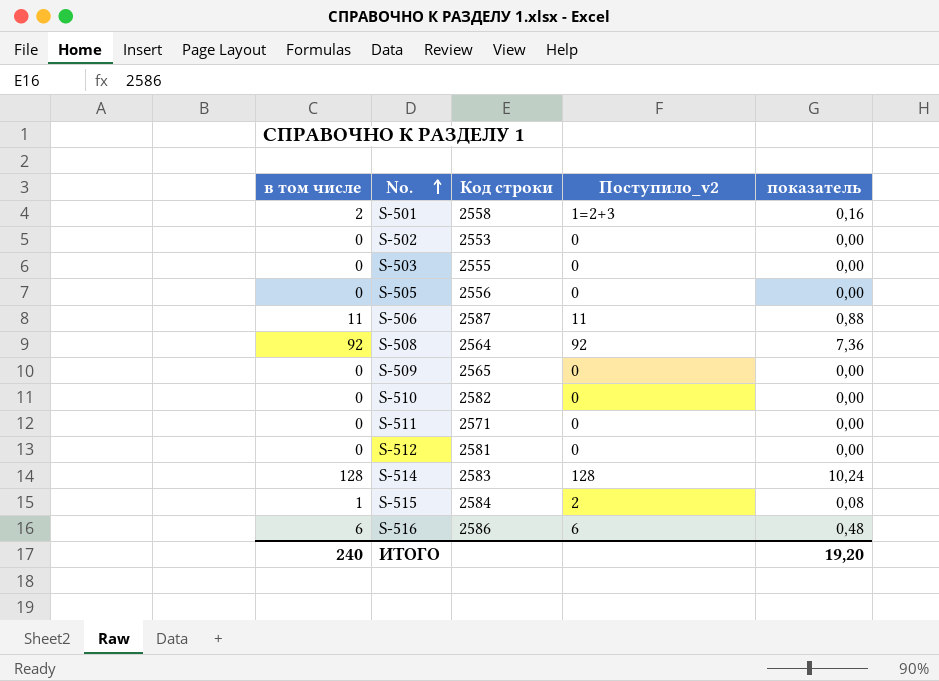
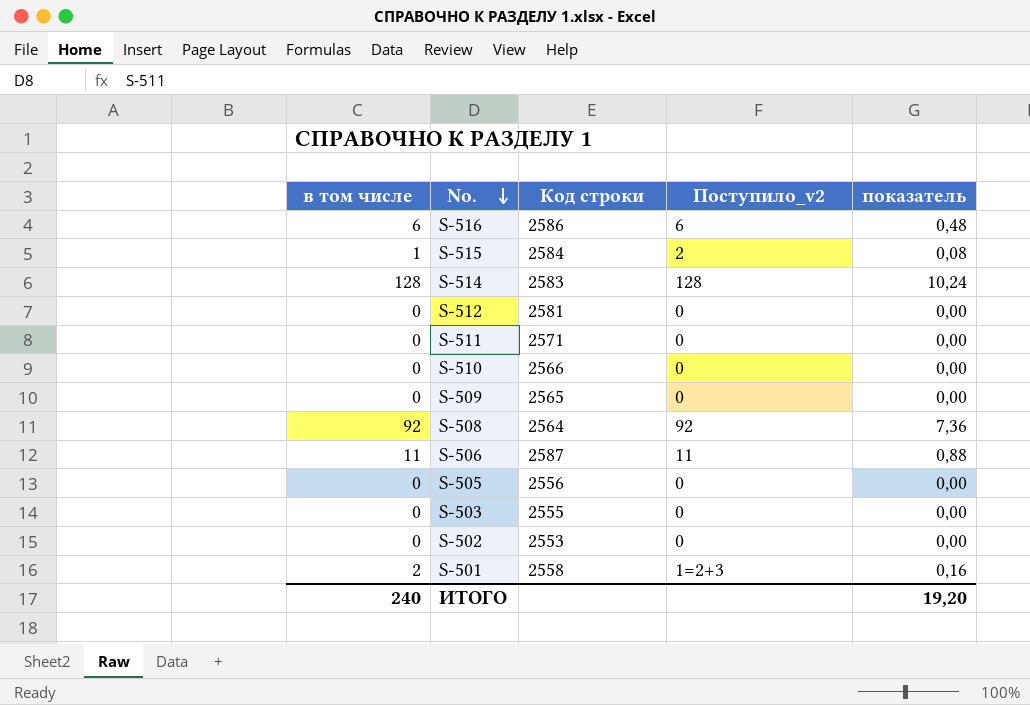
row order: No. ascending -> No. descending
S-510 | Код строки: 2582 -> 2566

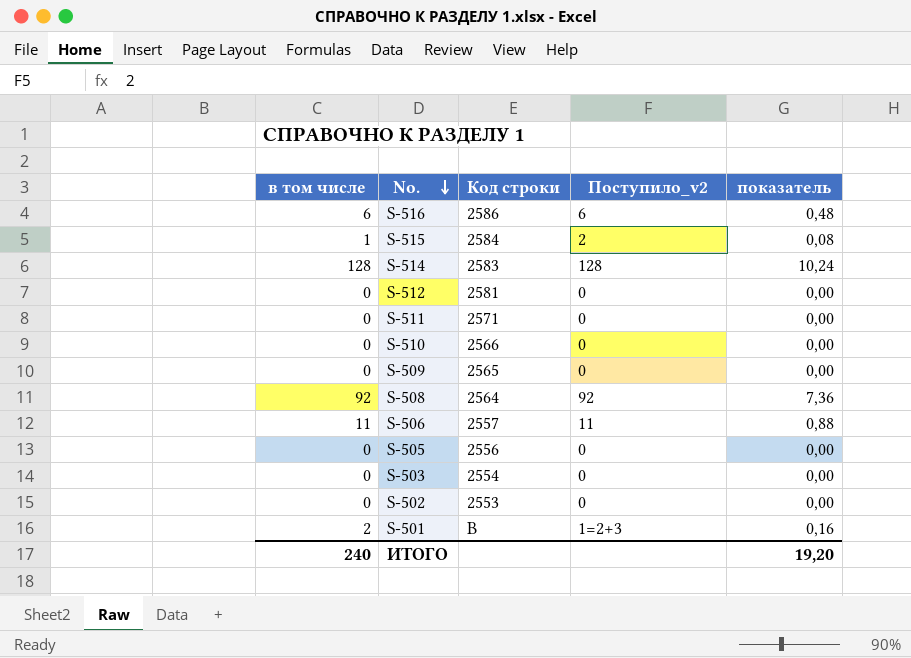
S-506 | Код строки: 2587 -> 2557
S-503 | Код строки: 2555 -> 2554
S-501 | Код строки: 2558 -> В

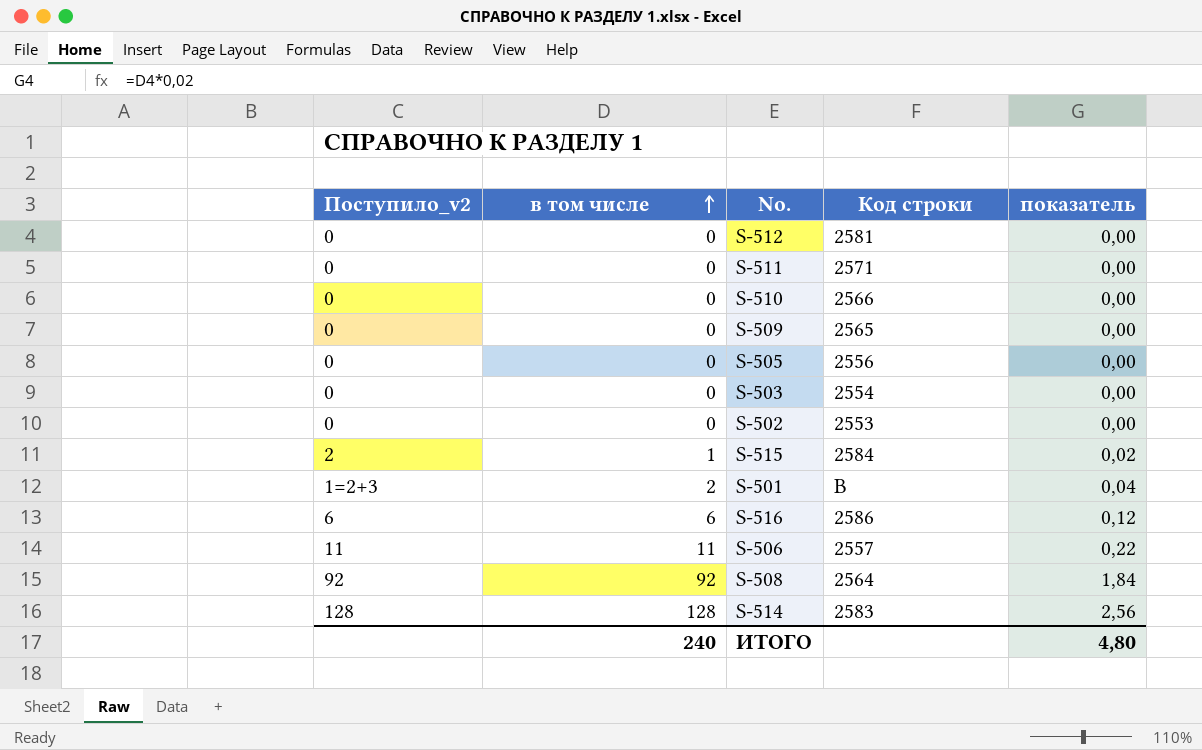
row order: No. descending -> в том числе ascending
column Поступило_v2 | position: 4 -> 1
column показатель | formula: [в том числе] * 0,08 -> [в том числе] * 0,02
ИТОГО | показатель: 19,20 -> 4,80

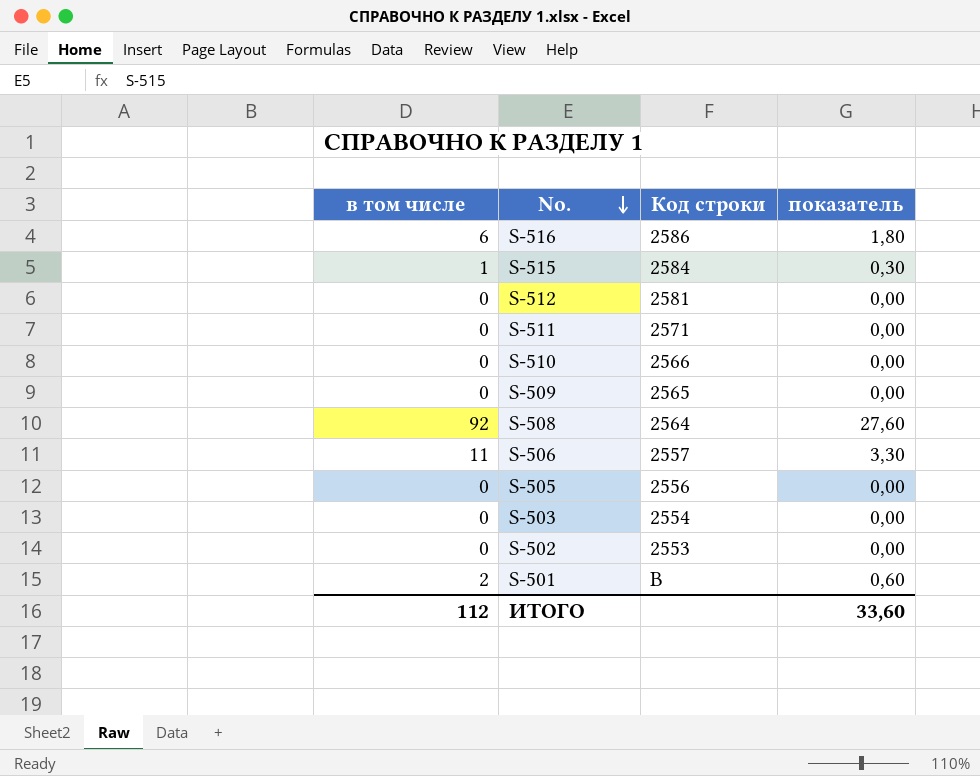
row order: в том числе ascending -> No. descending
column Поступило_v2 | position: 1 -> none
column показатель | formula: [в том числе] * 0,02 -> [в том числе] * 0,3
row S-514: 128 | 128 | 2583 | 2,56 -> none
ИТОГО | в том числе: 240 -> 112
ИТОГО | показатель: 4,80 -> 33,60

